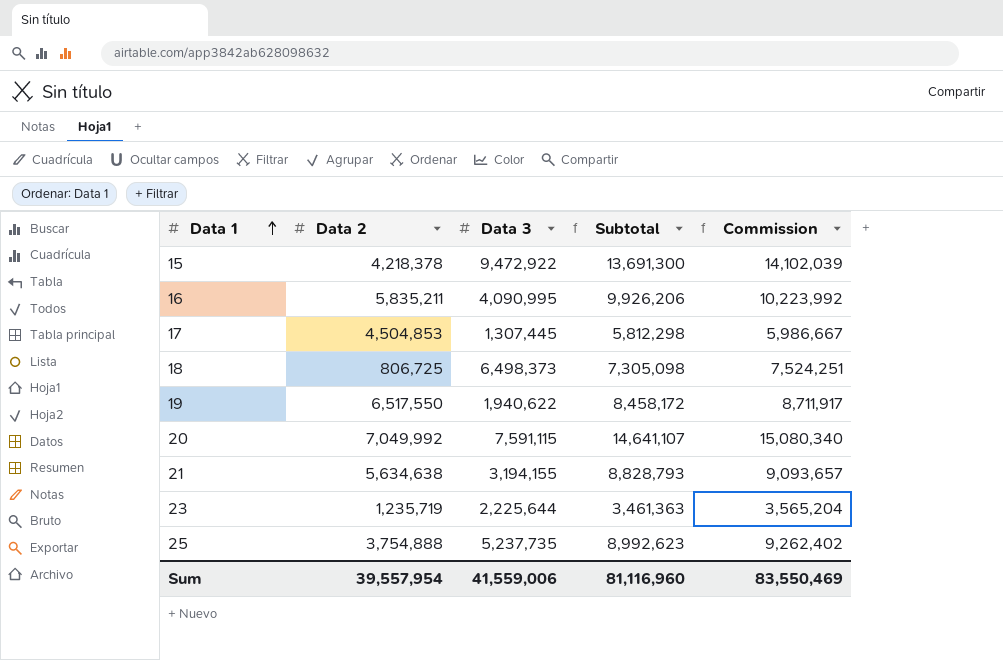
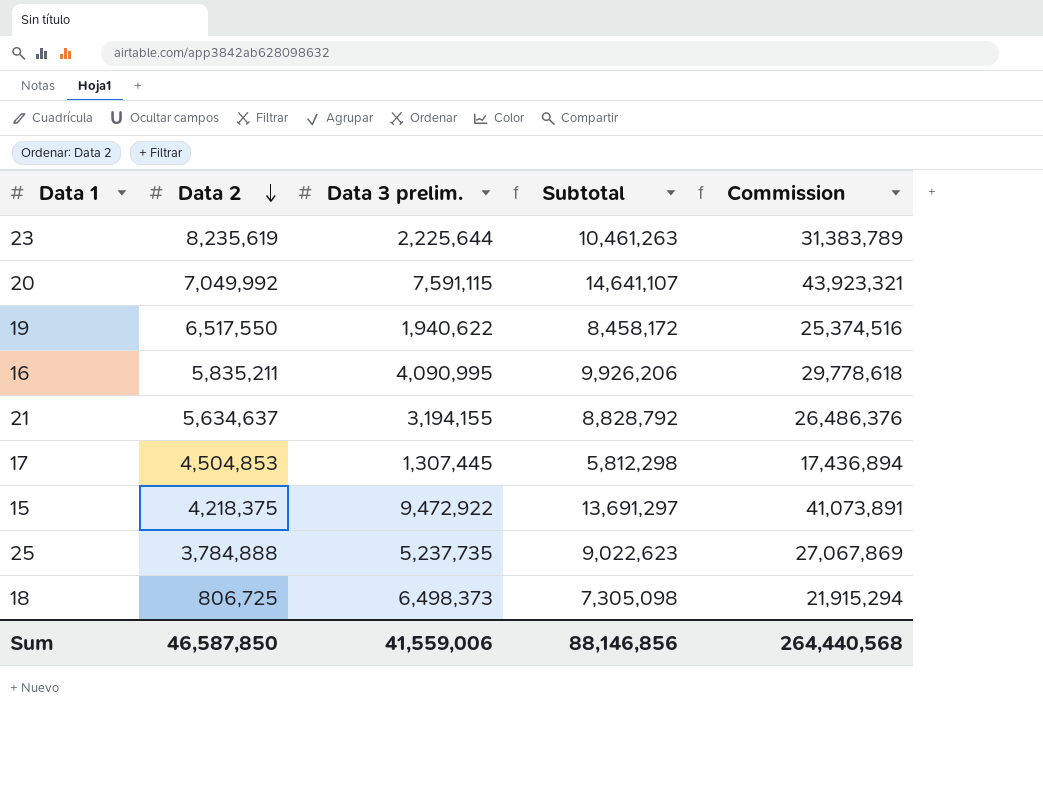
row order: Data 1 ascending -> Data 2 descending
column name: Data 3 -> Data 3 prelim.
column Commission | formula: [Subtotal] * 1.03 -> [Subtotal] * 3
23 | Data 2: 1,235,719 -> 8,235,619
23 | Subtotal: 3,461,363 -> 10,461,263
21 | Data 2: 5,634,638 -> 5,634,637
21 | Subtotal: 8,828,793 -> 8,828,792
15 | Data 2: 4,218,378 -> 4,218,375
15 | Subtotal: 13,691,300 -> 13,691,297
25 | Data 2: 3,754,888 -> 3,784,888
25 | Subtotal: 8,992,623 -> 9,022,623
Sum | Data 2: 39,557,954 -> 46,587,850
Sum | Subtotal: 81,116,960 -> 88,146,856
Sum | Commission: 83,550,469 -> 264,440,568

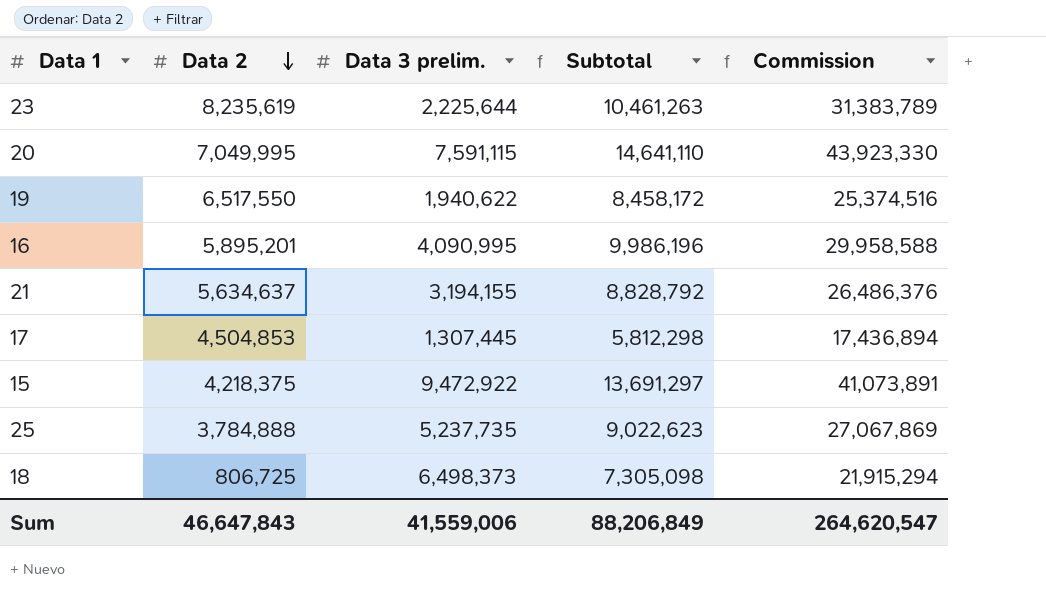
20 | Data 2: 7,049,992 -> 7,049,995
20 | Subtotal: 14,641,107 -> 14,641,110
20 | Commission: 43,923,321 -> 43,923,330
16 | Data 2: 5,835,211 -> 5,895,201
16 | Subtotal: 9,926,206 -> 9,986,196
16 | Commission: 29,778,618 -> 29,958,588
Sum | Data 2: 46,587,850 -> 46,647,843
Sum | Subtotal: 88,146,856 -> 88,206,849
Sum | Commission: 264,440,568 -> 264,620,547

